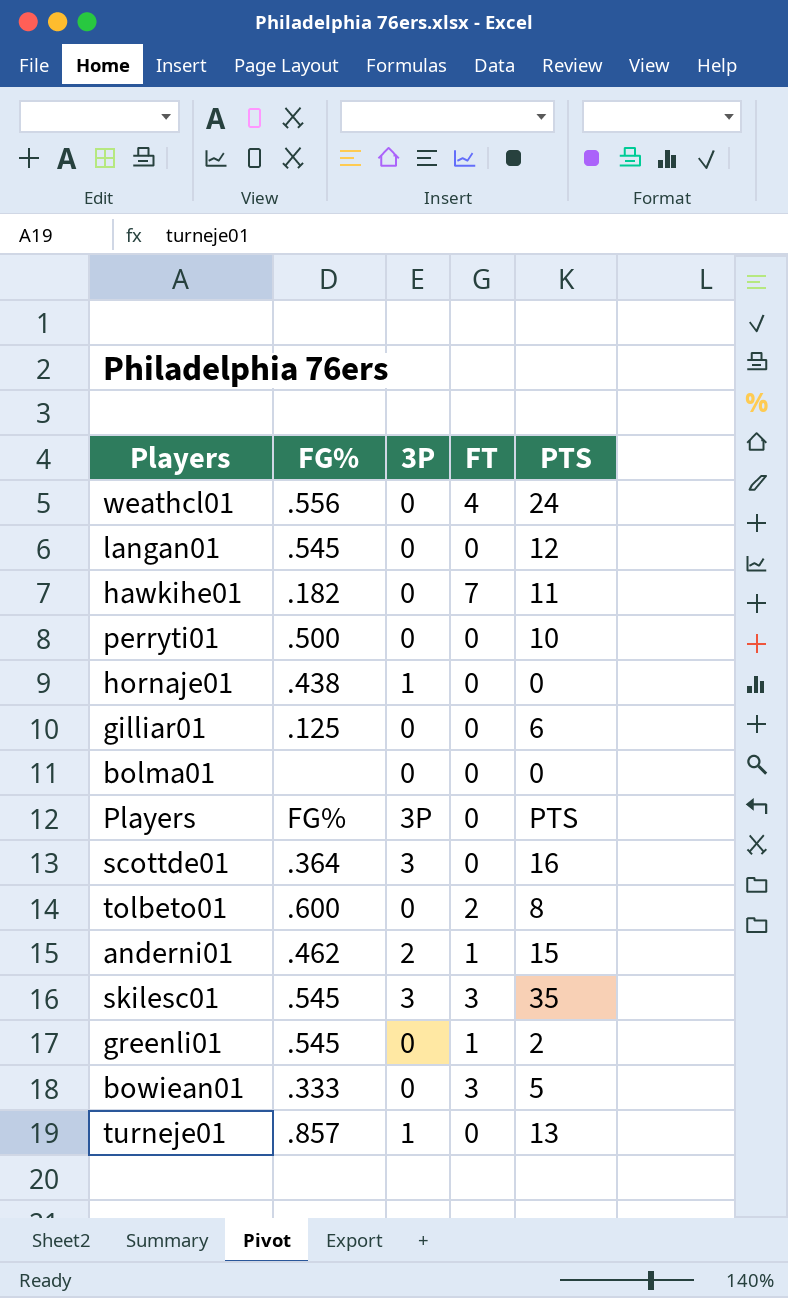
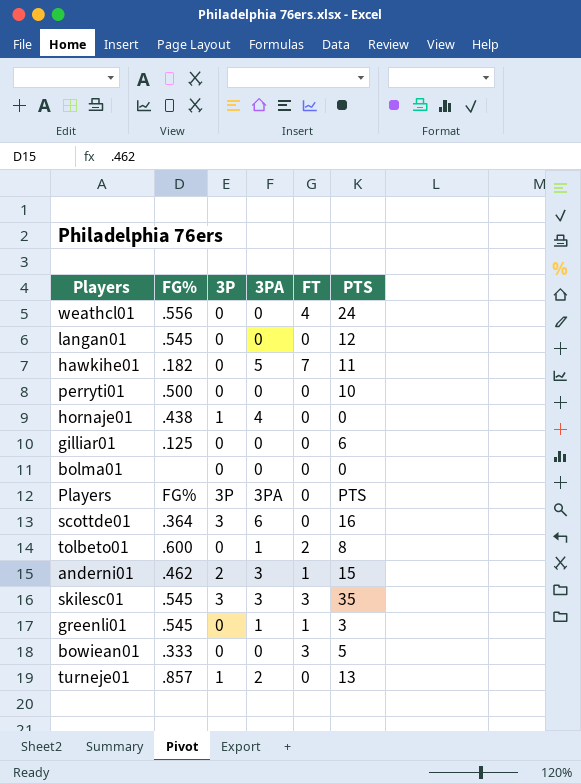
column 3PA | position: none -> 4
greenli01 | PTS: 2 -> 3

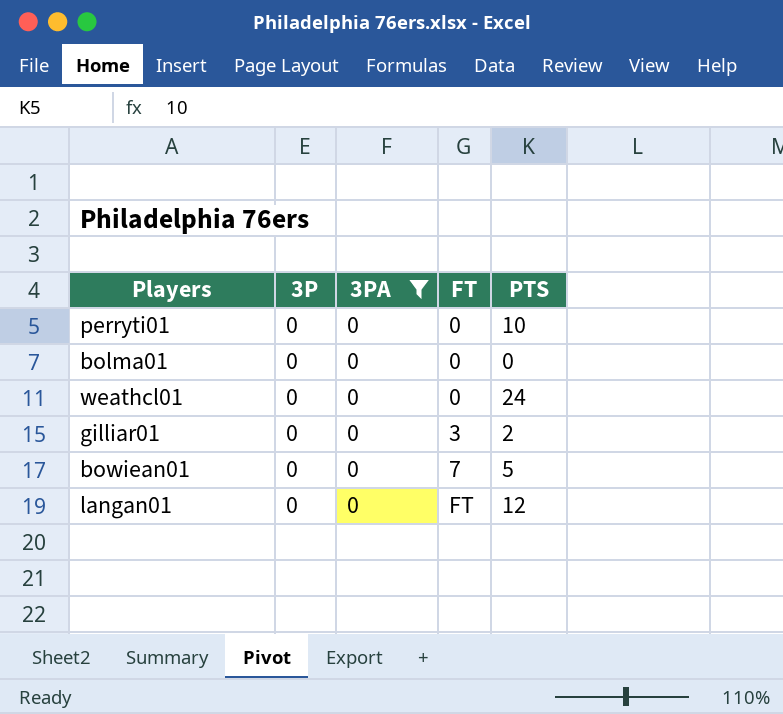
filter: none -> 3PA = 0
row order: none -> FT ascending
column FG% | position: 2 -> none
weathcl01 | FT: 4 -> 0
gilliar01 | FT: 0 -> 3
gilliar01 | PTS: 6 -> 2
bowiean01 | FT: 3 -> 7
langan01 | FT: 0 -> FT

